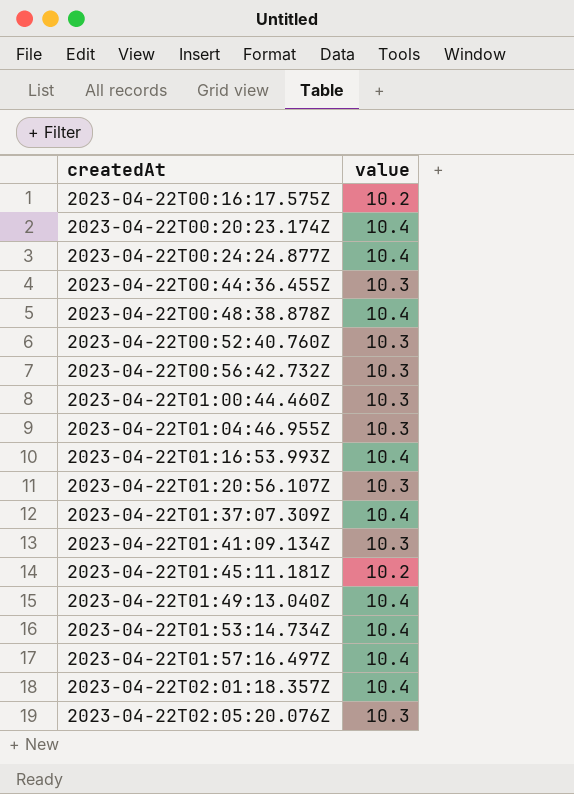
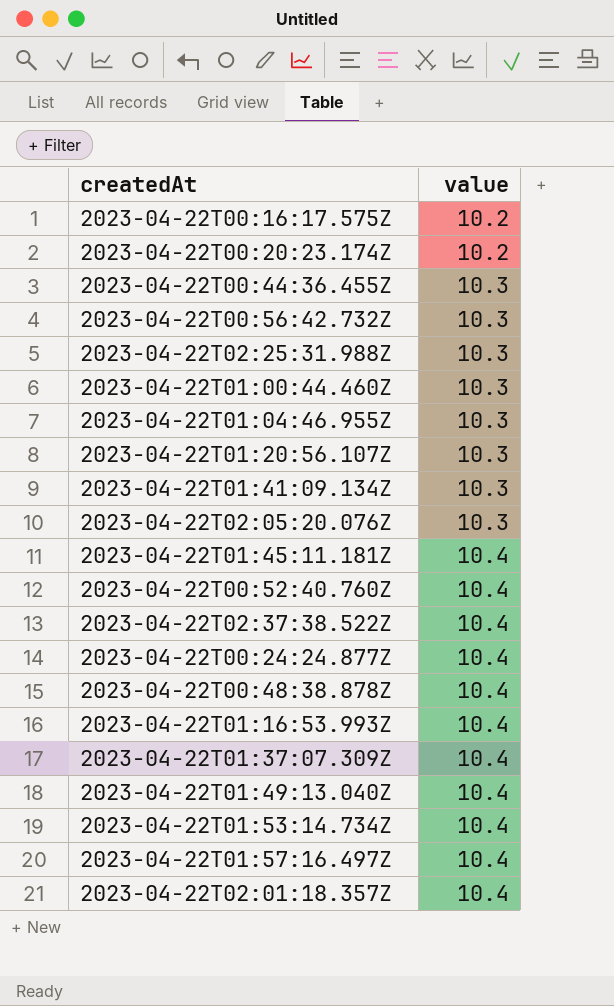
row order: createdAt ascending -> value ascending
2023-04-22T00:20:23.174Z | value: 10.4 -> 10.2
row 2023-04-22T02:25:31.988Z: none -> 10.3
2023-04-22T01:45:11.181Z | value: 10.2 -> 10.4
2023-04-22T00:52:40.760Z | value: 10.3 -> 10.4
row 2023-04-22T02:37:38.522Z: none -> 10.4

